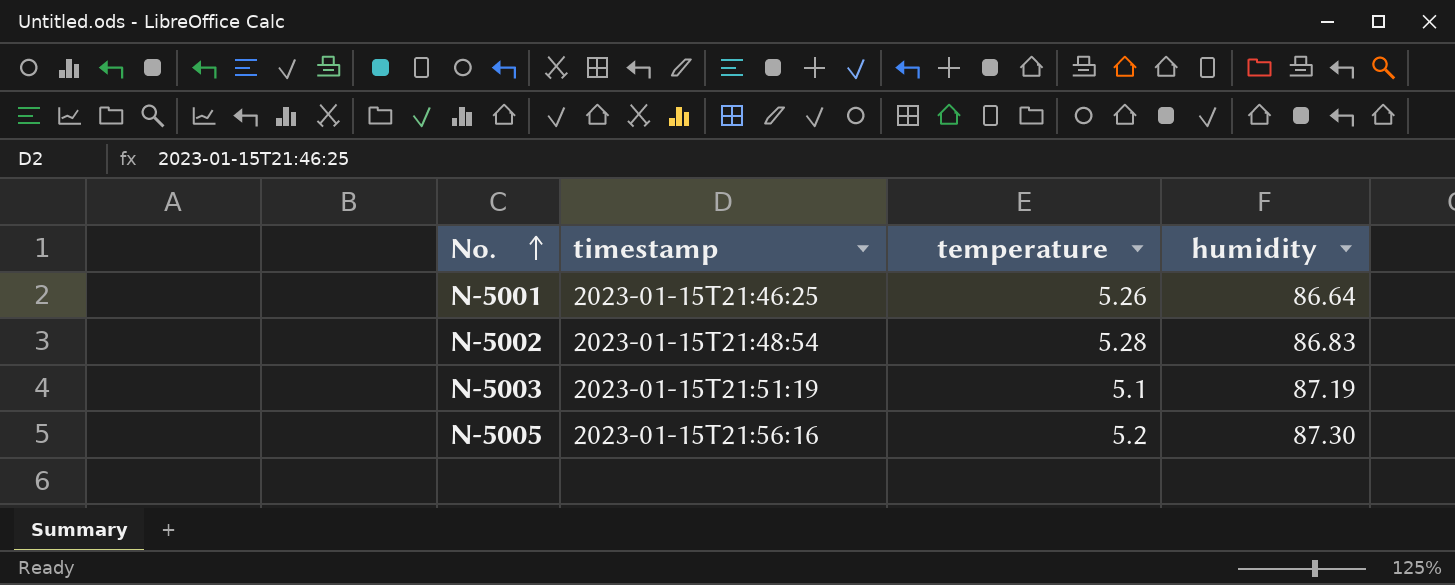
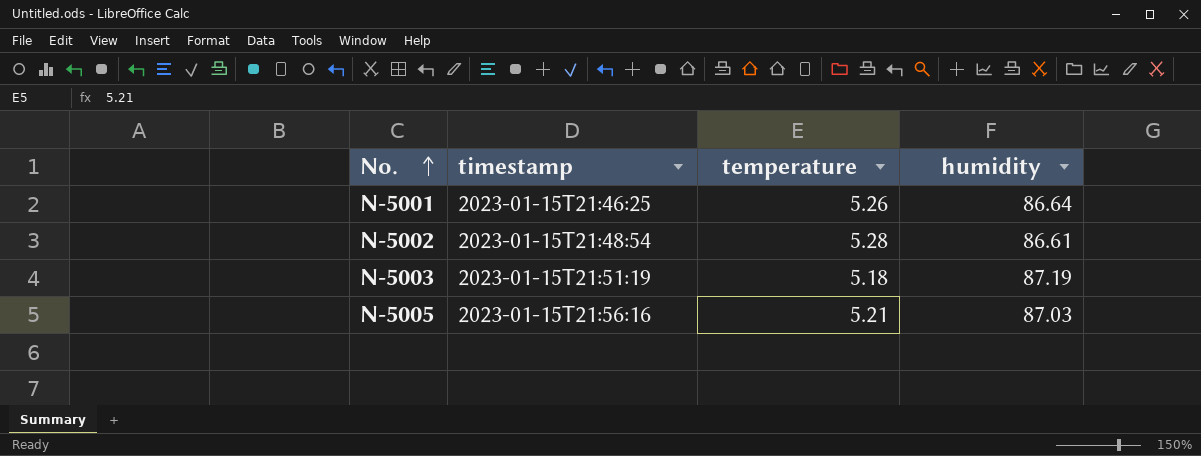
N-5002 | humidity: 86.83 -> 86.61
N-5003 | temperature: 5.1 -> 5.18
N-5005 | temperature: 5.2 -> 5.21
N-5005 | humidity: 87.30 -> 87.03

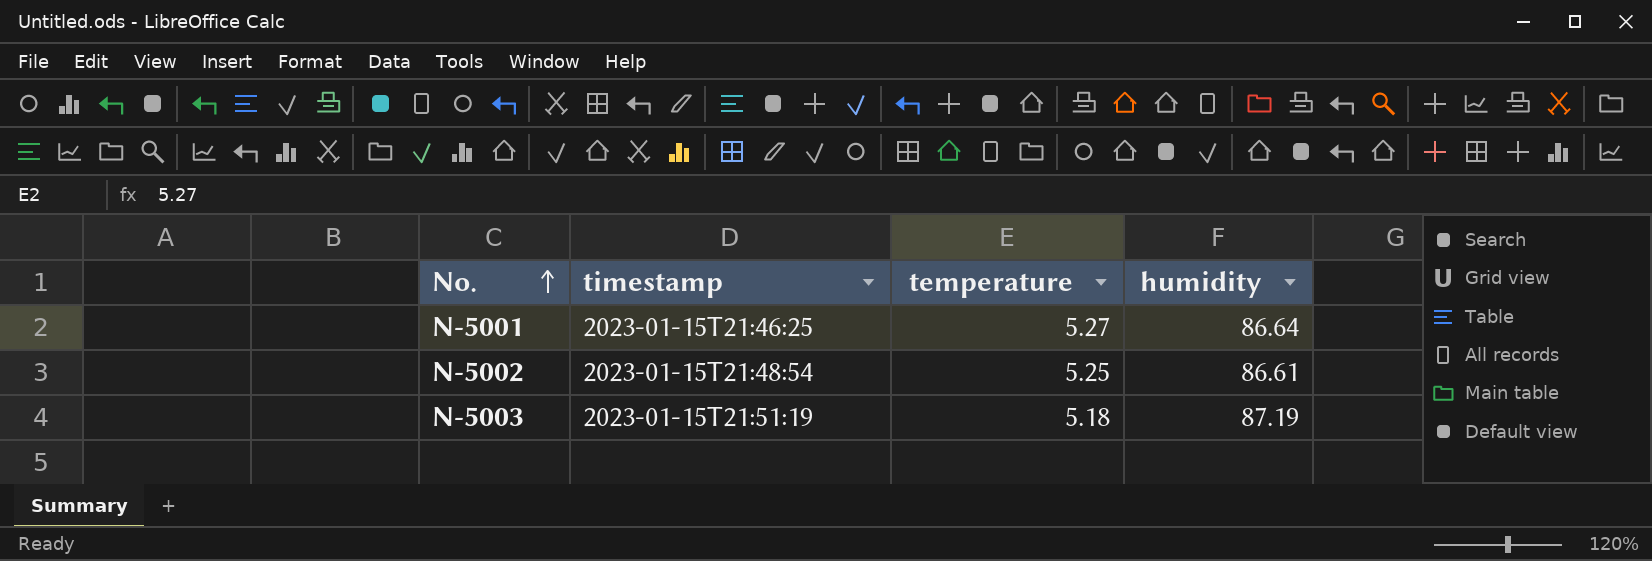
row N-5005: 2023-01-15T21:56:16 | 5.21 | 87.03 -> none
N-5001 | temperature: 5.26 -> 5.27
N-5002 | temperature: 5.28 -> 5.25

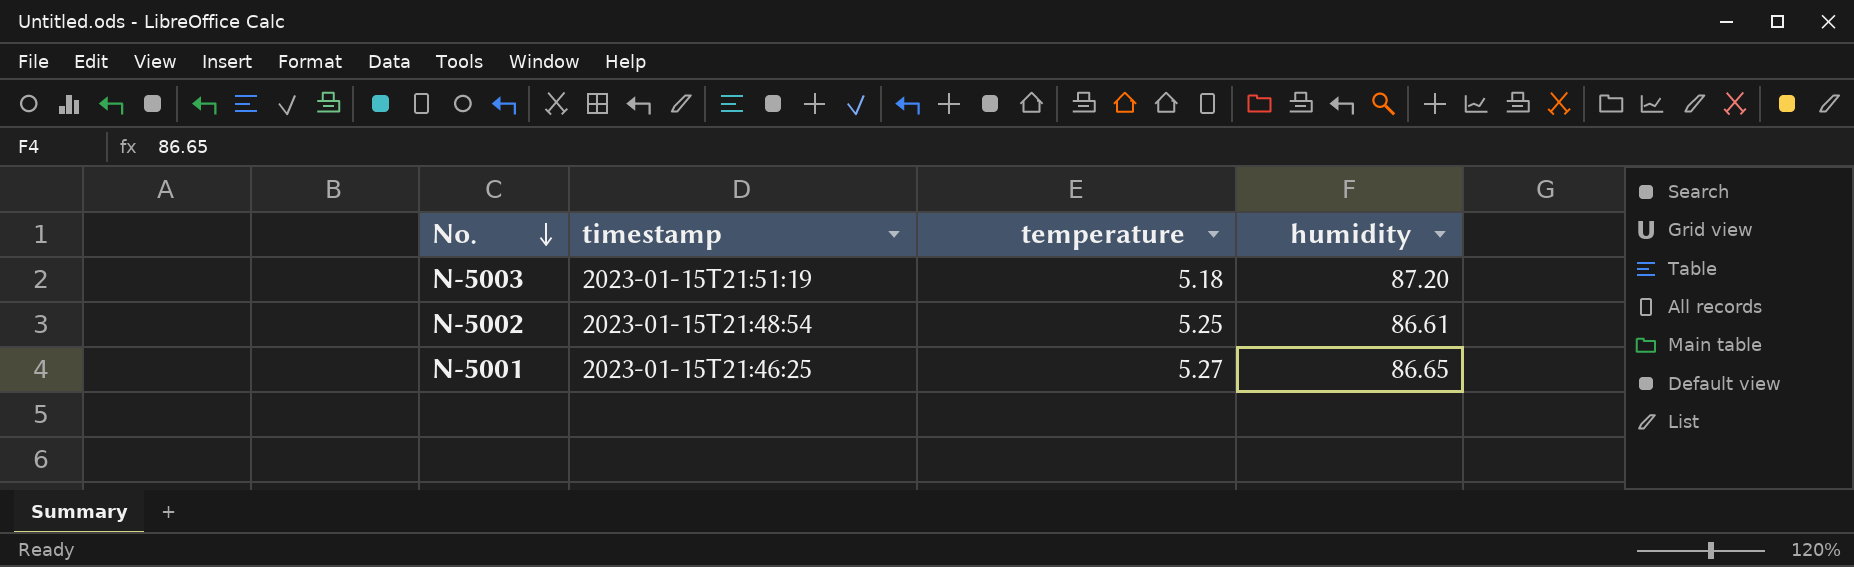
row order: No. ascending -> No. descending
N-5003 | humidity: 87.19 -> 87.20
N-5001 | humidity: 86.64 -> 86.65

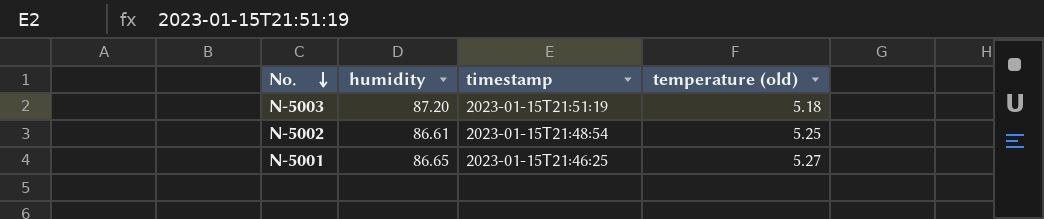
column humidity | position: 4 -> 2
column name: temperature -> temperature (old)

